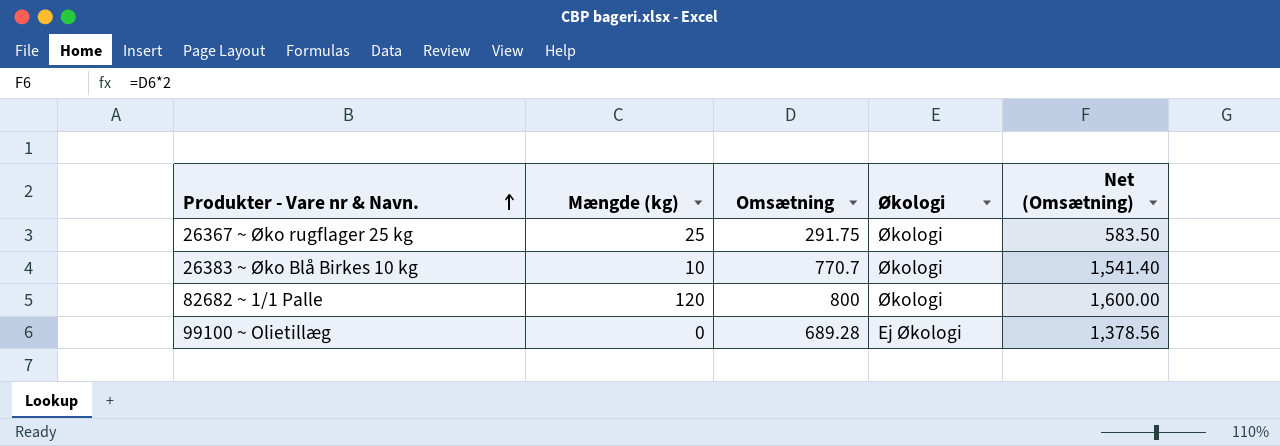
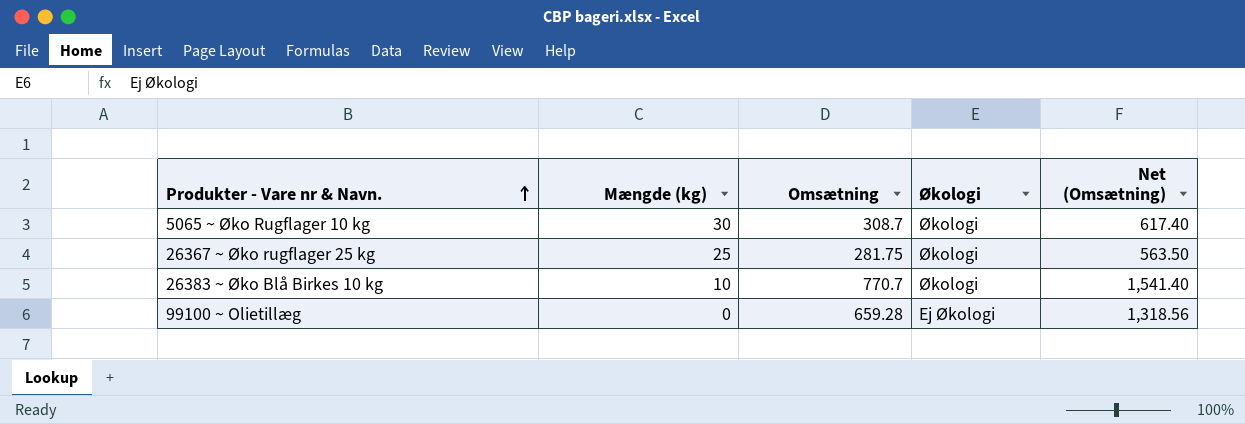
row 82682 ~ 1/1 Palle: 120 | 800 | Økologi | 1,600.00 -> none
row 5065 ~ Øko Rugflager 10 kg: none -> 30 | 308.7 | Økologi | 617.40
26367 ~ Øko rugflager 25 kg | Omsætning: 291.75 -> 281.75
26367 ~ Øko rugflager 25 kg | Net (Omsætning): 583.50 -> 563.50
99100 ~ Olietillæg | Omsætning: 689.28 -> 659.28
99100 ~ Olietillæg | Net (Omsætning): 1,378.56 -> 1,318.56

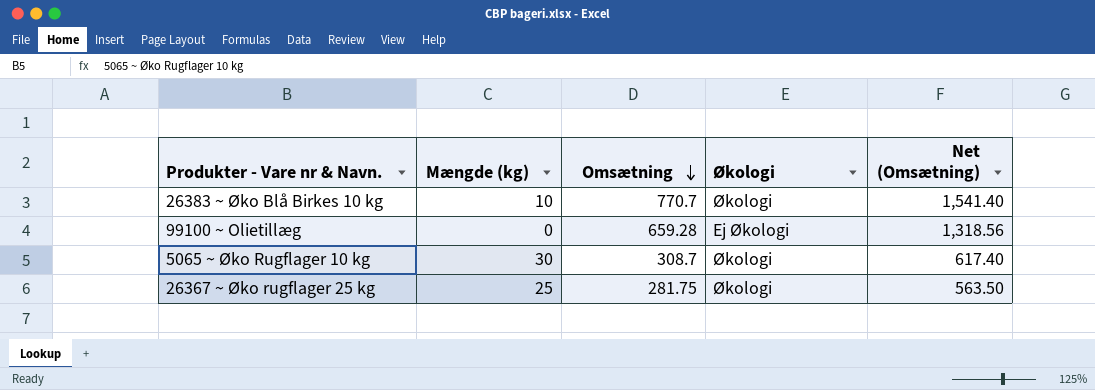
row order: Produkter - Vare nr & Navn. ascending -> Omsætning descending

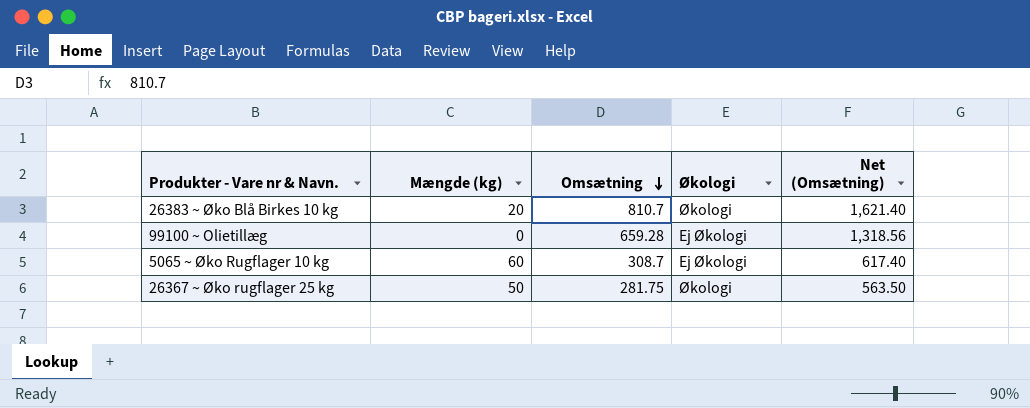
26383 ~ Øko Blå Birkes 10 kg | Mængde (kg): 10 -> 20
26383 ~ Øko Blå Birkes 10 kg | Omsætning: 770.7 -> 810.7
26383 ~ Øko Blå Birkes 10 kg | Net (Omsætning): 1,541.40 -> 1,621.40
5065 ~ Øko Rugflager 10 kg | Mængde (kg): 30 -> 60
5065 ~ Øko Rugflager 10 kg | Økologi: Økologi -> Ej Økologi
26367 ~ Øko rugflager 25 kg | Mængde (kg): 25 -> 50

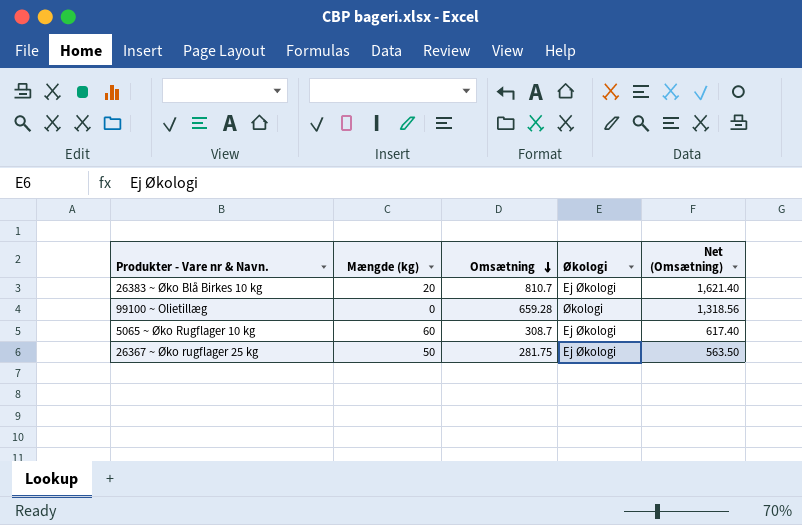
26383 ~ Øko Blå Birkes 10 kg | Økologi: Økologi -> Ej Økologi
99100 ~ Olietillæg | Økologi: Ej Økologi -> Økologi
26367 ~ Øko rugflager 25 kg | Økologi: Økologi -> Ej Økologi

